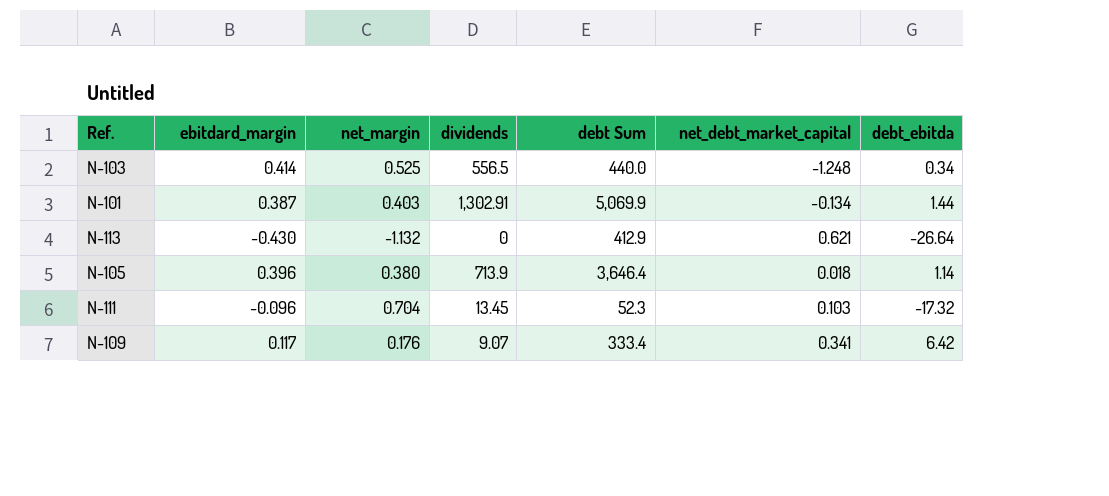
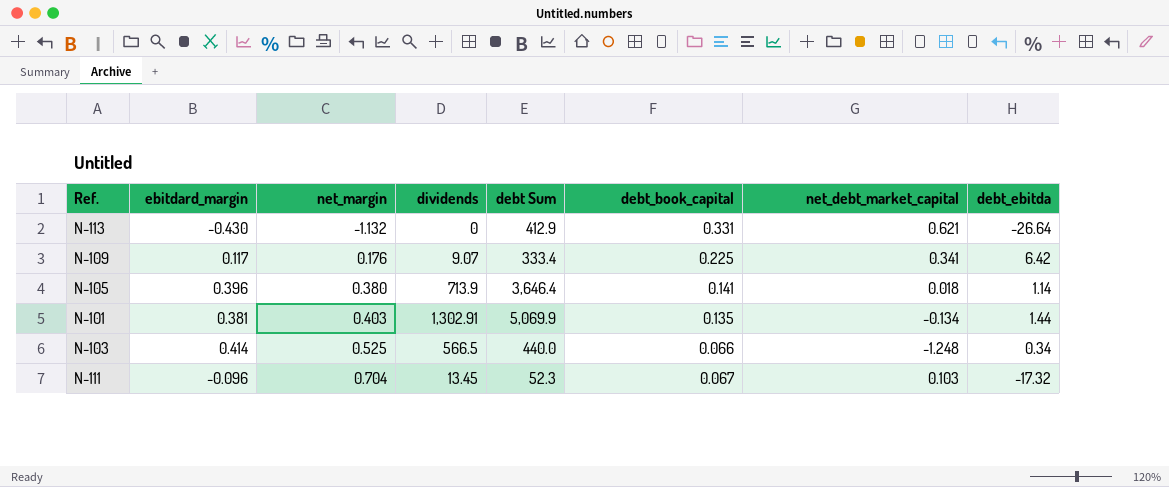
row order: none -> net_margin ascending
column debt_book_capital | position: none -> 6
N-101 | ebitdard_margin: 0.387 -> 0.381
N-103 | dividends: 556.5 -> 566.5

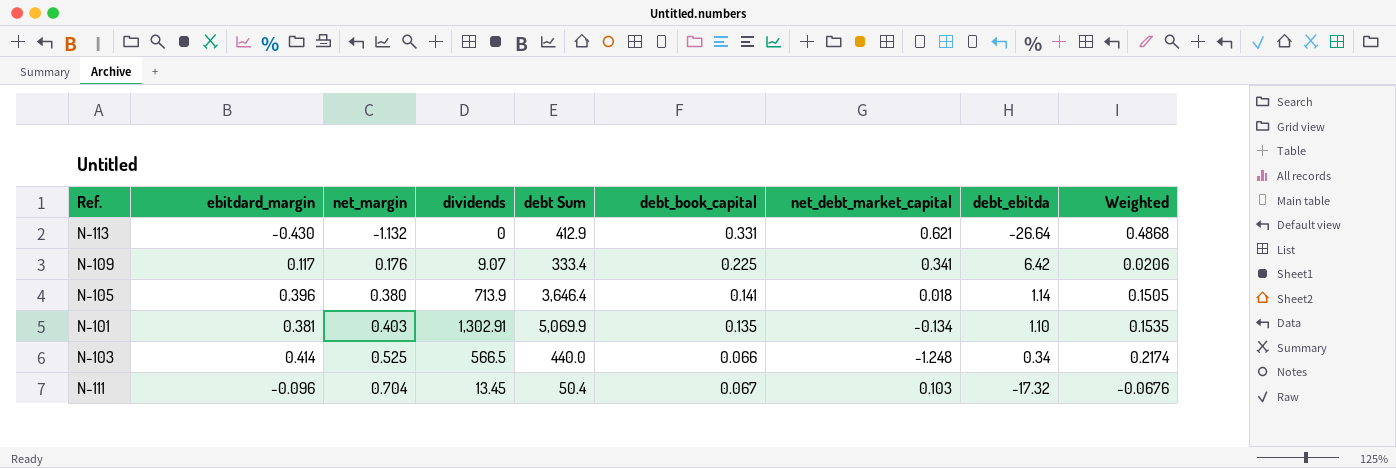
column Weighted | formula: none -> [ebitdard_margin] * [net_margin]
N-101 | debt_ebitda: 1.44 -> 1.10
N-111 | debt Sum: 52.3 -> 50.4

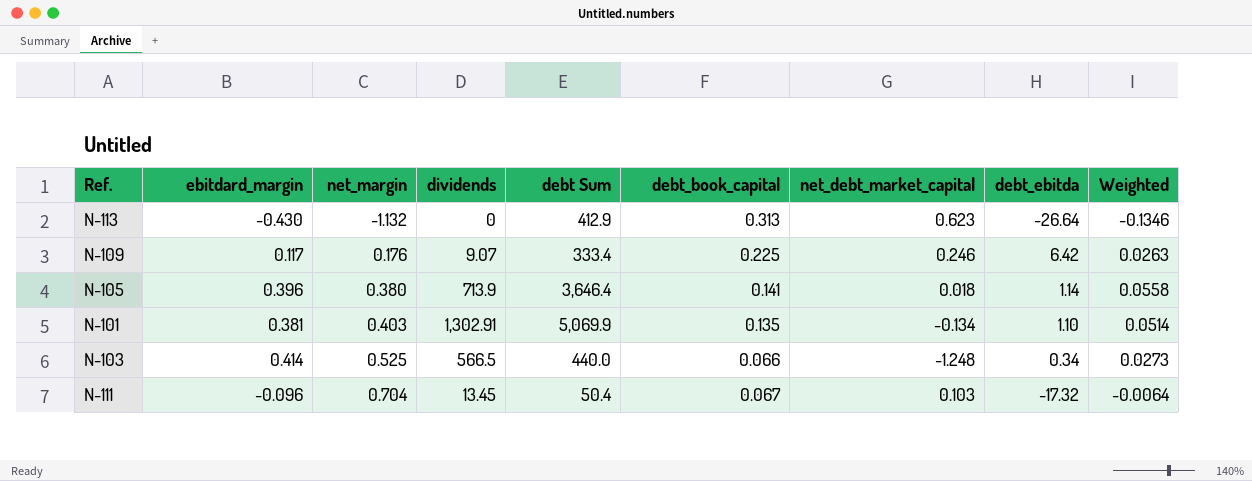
column Weighted | formula: [ebitdard_margin] * [net_margin] -> [ebitdard_margin] * [debt_book_capital]
N-113 | debt_book_capital: 0.331 -> 0.313
N-113 | net_debt_market_capital: 0.621 -> 0.623
N-109 | net_debt_market_capital: 0.341 -> 0.246

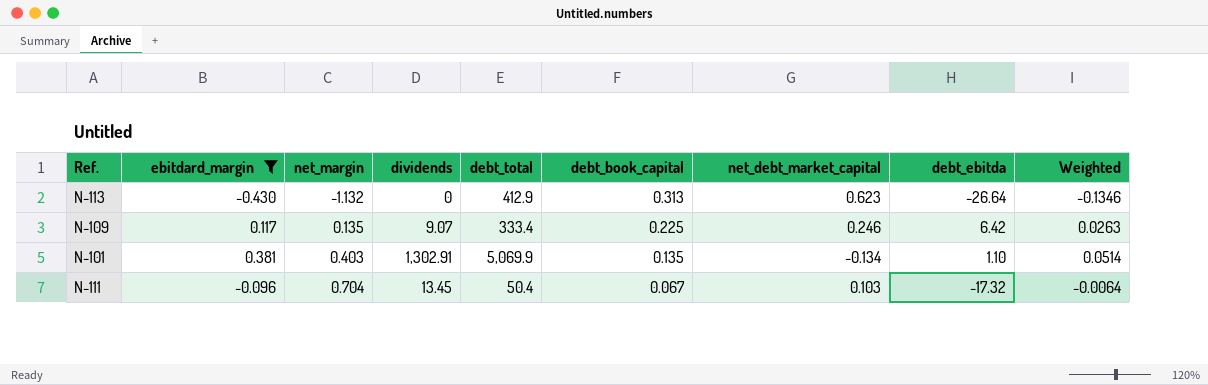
filter: none -> ebitdard_margin <= 0.381
column name: debt Sum -> debt_total
N-109 | net_margin: 0.176 -> 0.135

